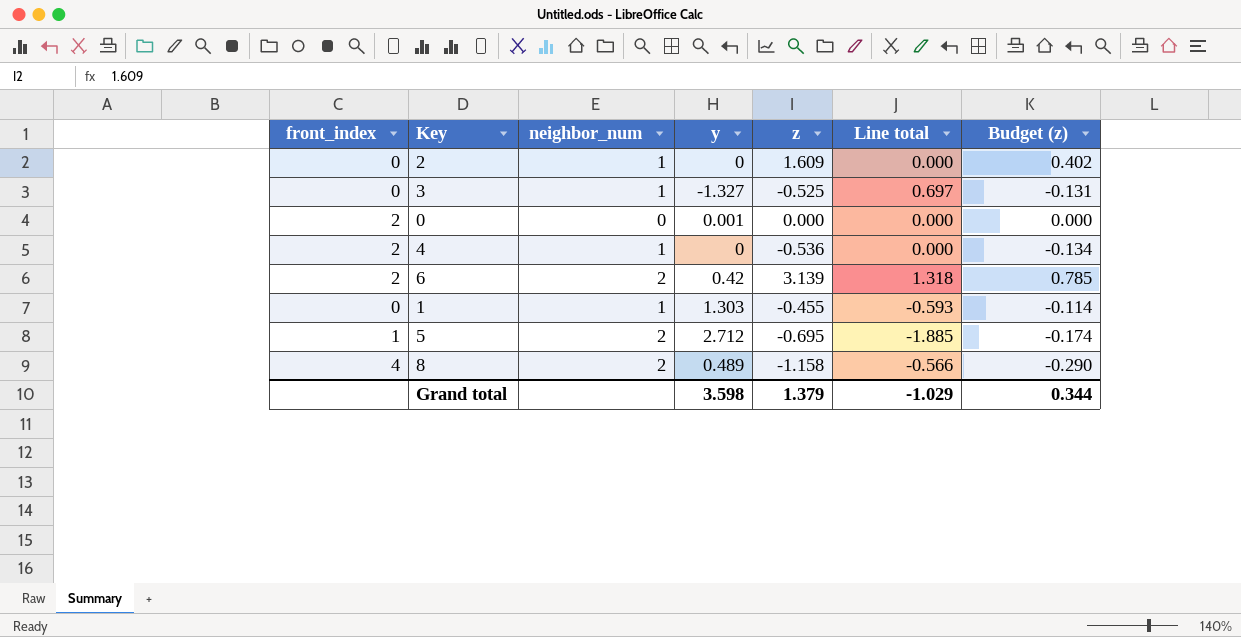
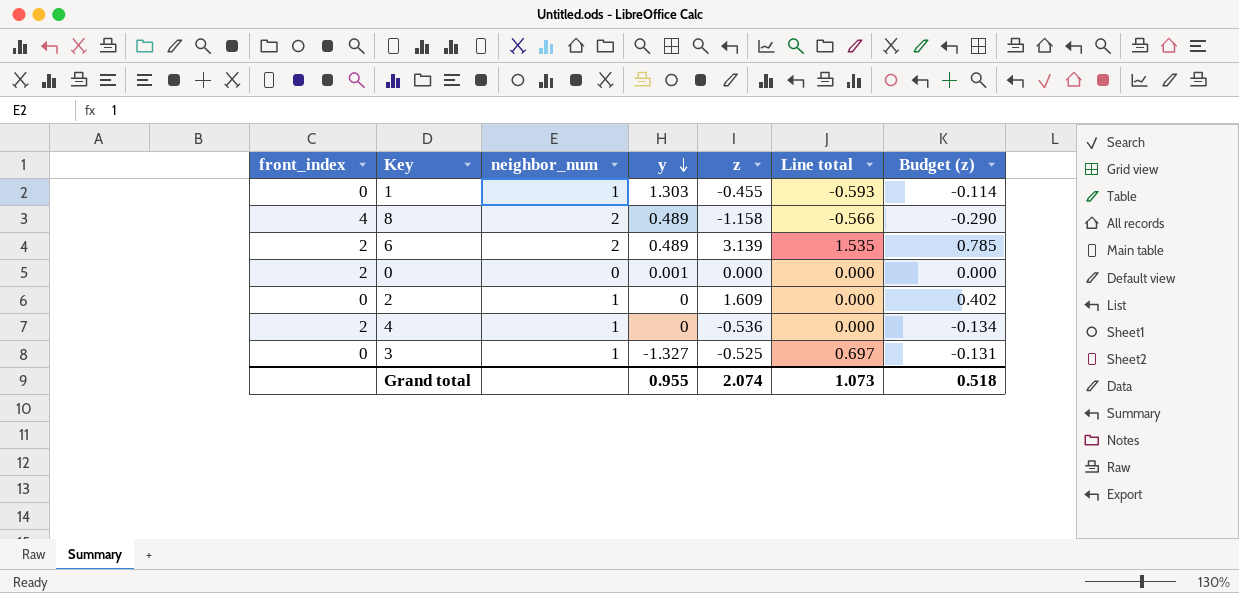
row order: none -> y descending
row 5: 1 | 2 | 2.712 | -0.695 | -1.885 | -0.174 -> none
6 | y: 0.42 -> 0.489
6 | Line total: 1.318 -> 1.535
Grand total | y: 3.598 -> 0.955
Grand total | z: 1.379 -> 2.074
Grand total | Line total: -1.029 -> 1.073
Grand total | Budget (z): 0.344 -> 0.518

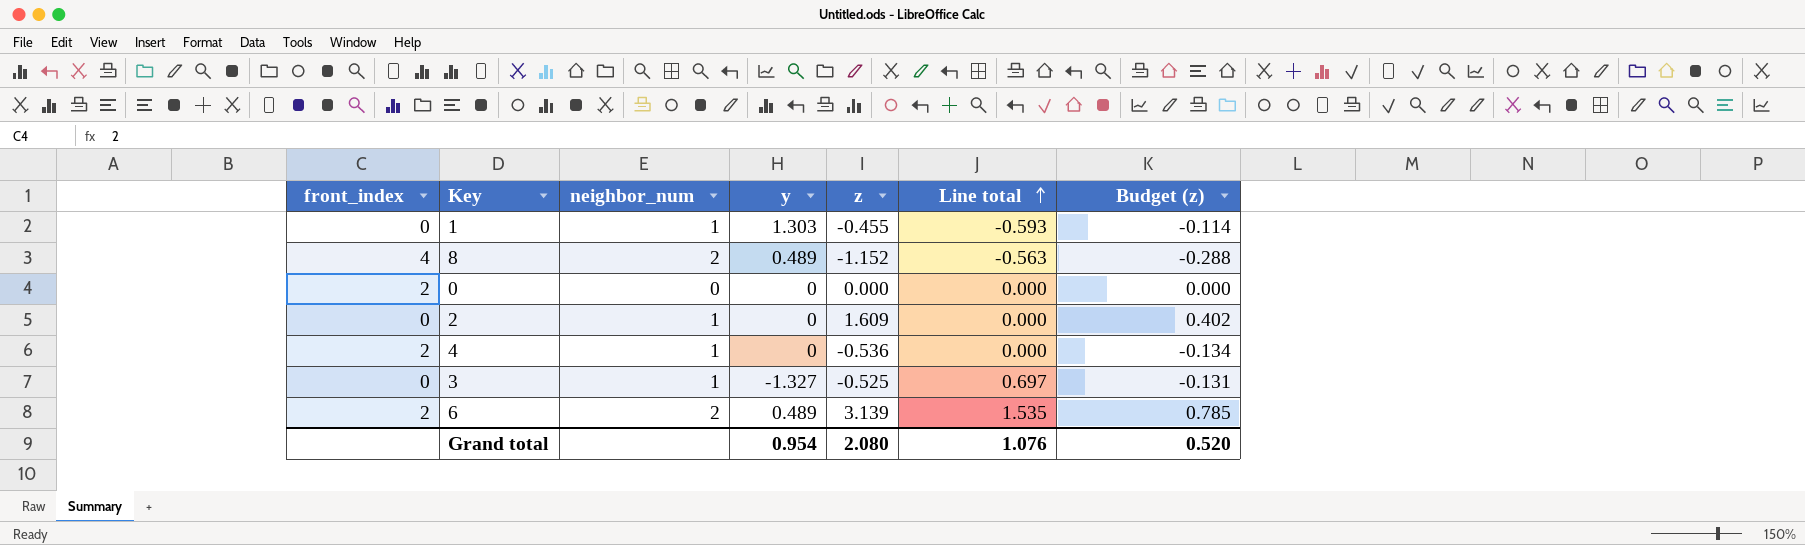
row order: y descending -> Line total ascending
8 | z: -1.158 -> -1.152
8 | Line total: -0.566 -> -0.563
8 | Budget (z): -0.290 -> -0.288
0 | y: 0.001 -> 0
Grand total | y: 0.955 -> 0.954
Grand total | z: 2.074 -> 2.080
Grand total | Line total: 1.073 -> 1.076
Grand total | Budget (z): 0.518 -> 0.520

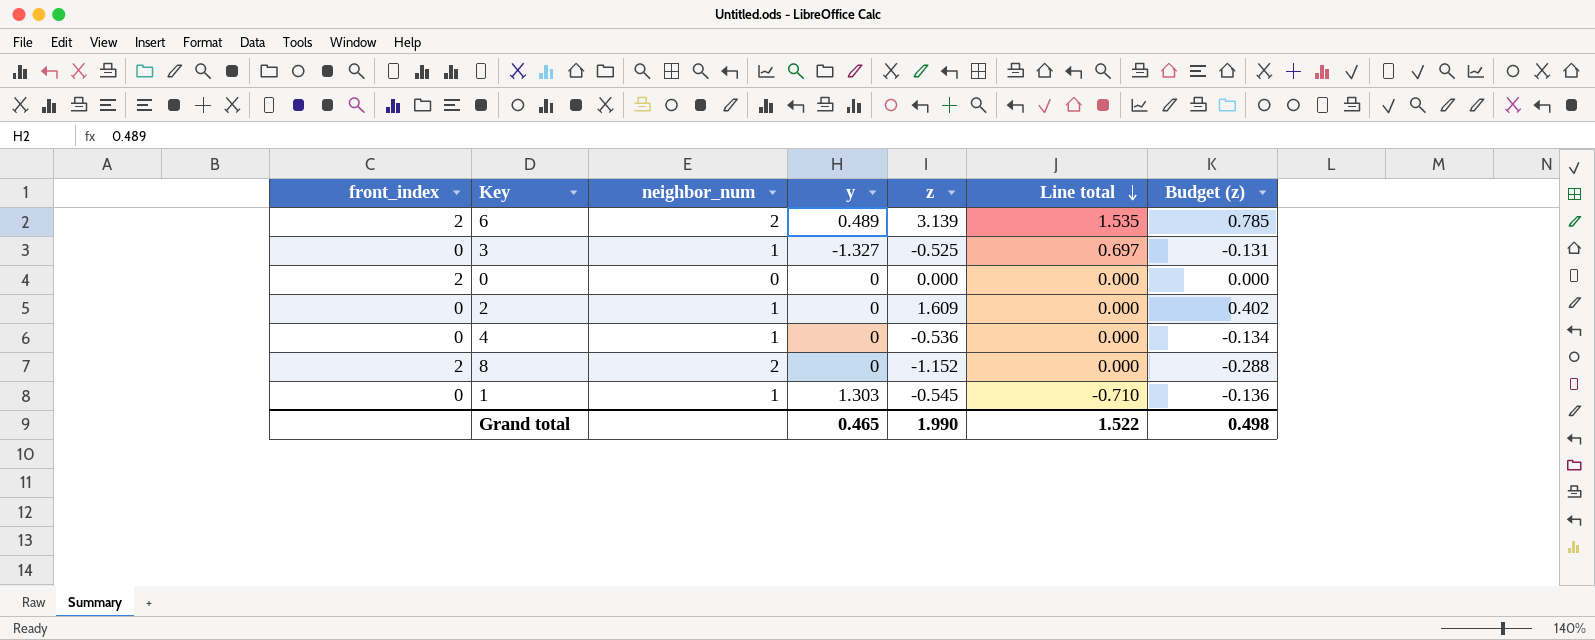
row order: Line total ascending -> Line total descending
4 | front_index: 2 -> 0
8 | front_index: 4 -> 2
8 | y: 0.489 -> 0
8 | Line total: -0.563 -> 0.000
1 | z: -0.455 -> -0.545
1 | Line total: -0.593 -> -0.710
1 | Budget (z): -0.114 -> -0.136
Grand total | y: 0.954 -> 0.465
Grand total | z: 2.080 -> 1.990
Grand total | Line total: 1.076 -> 1.522
Grand total | Budget (z): 0.520 -> 0.498

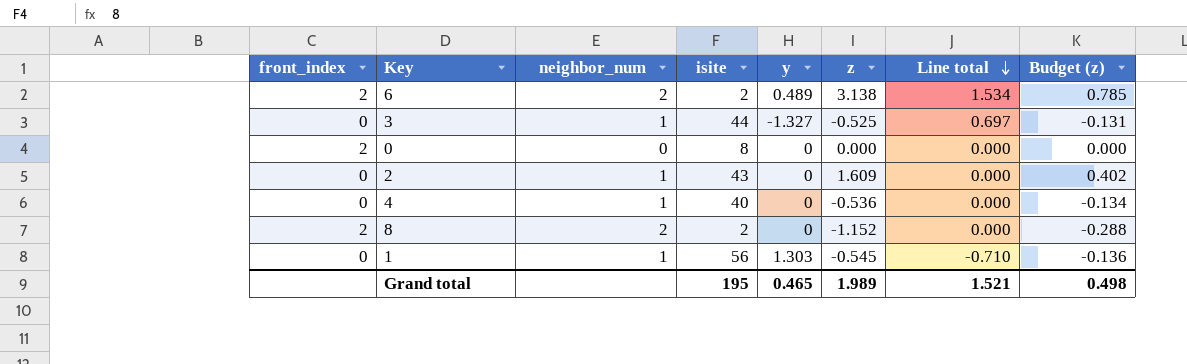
column isite | position: none -> 4
6 | z: 3.139 -> 3.138
6 | Line total: 1.535 -> 1.534
Grand total | z: 1.990 -> 1.989
Grand total | Line total: 1.522 -> 1.521

